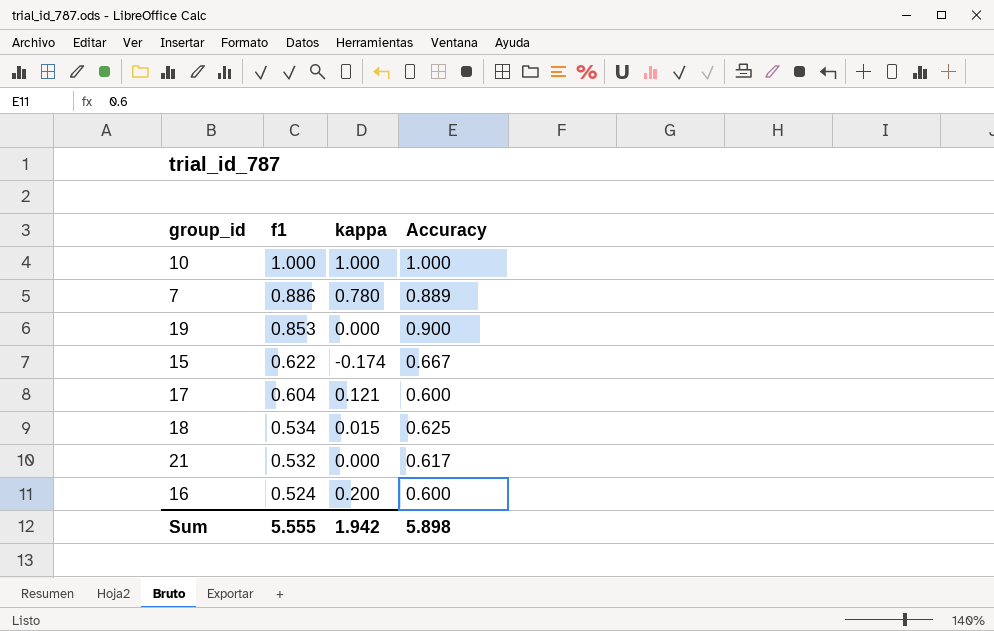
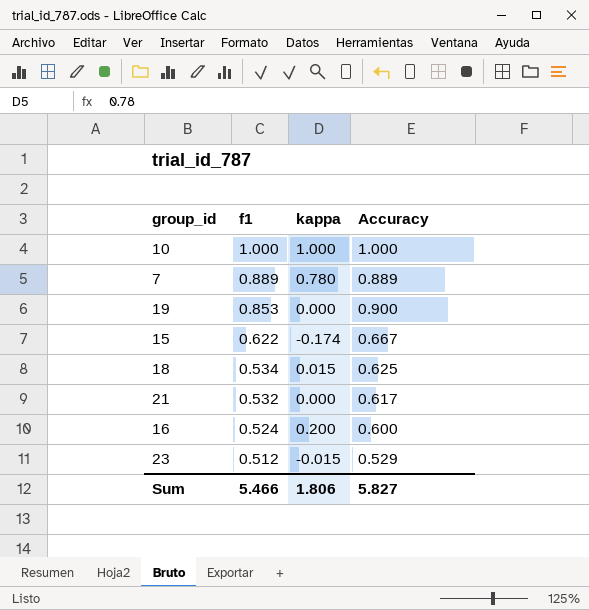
row 17: 0.604 | 0.121 | 0.600 -> none
7 | f1: 0.886 -> 0.889
row 23: none -> 0.512 | -0.015 | 0.529
Sum | f1: 5.555 -> 5.466
Sum | kappa: 1.942 -> 1.806
Sum | Accuracy: 5.898 -> 5.827

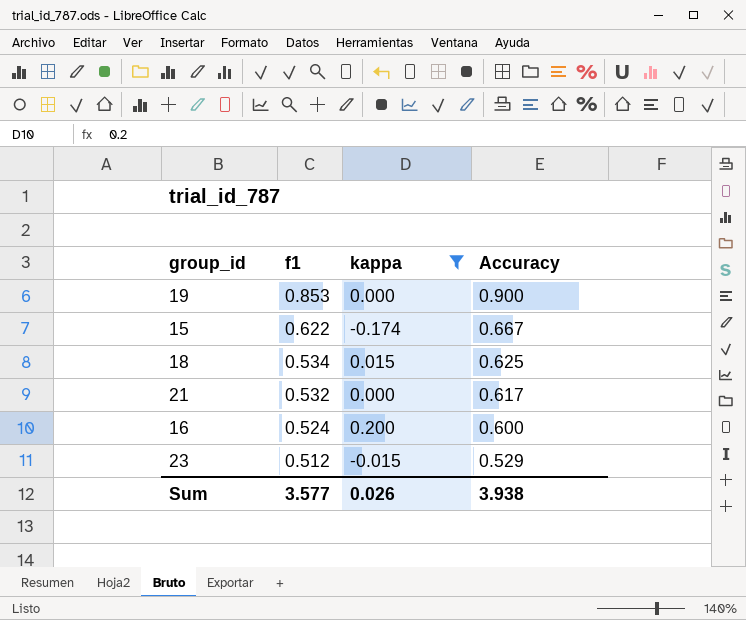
filter: none -> kappa <= 0.200
Sum | f1: 5.466 -> 3.577
Sum | kappa: 1.806 -> 0.026
Sum | Accuracy: 5.827 -> 3.938

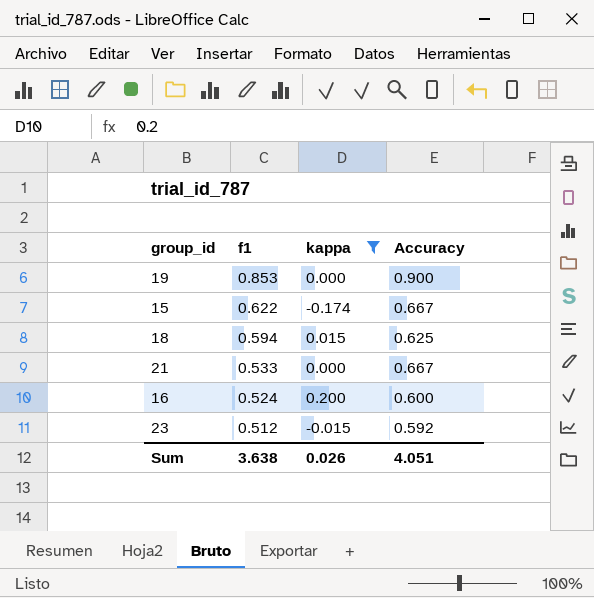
18 | f1: 0.534 -> 0.594
21 | f1: 0.532 -> 0.533
21 | Accuracy: 0.617 -> 0.667
23 | Accuracy: 0.529 -> 0.592
Sum | f1: 3.577 -> 3.638
Sum | Accuracy: 3.938 -> 4.051

